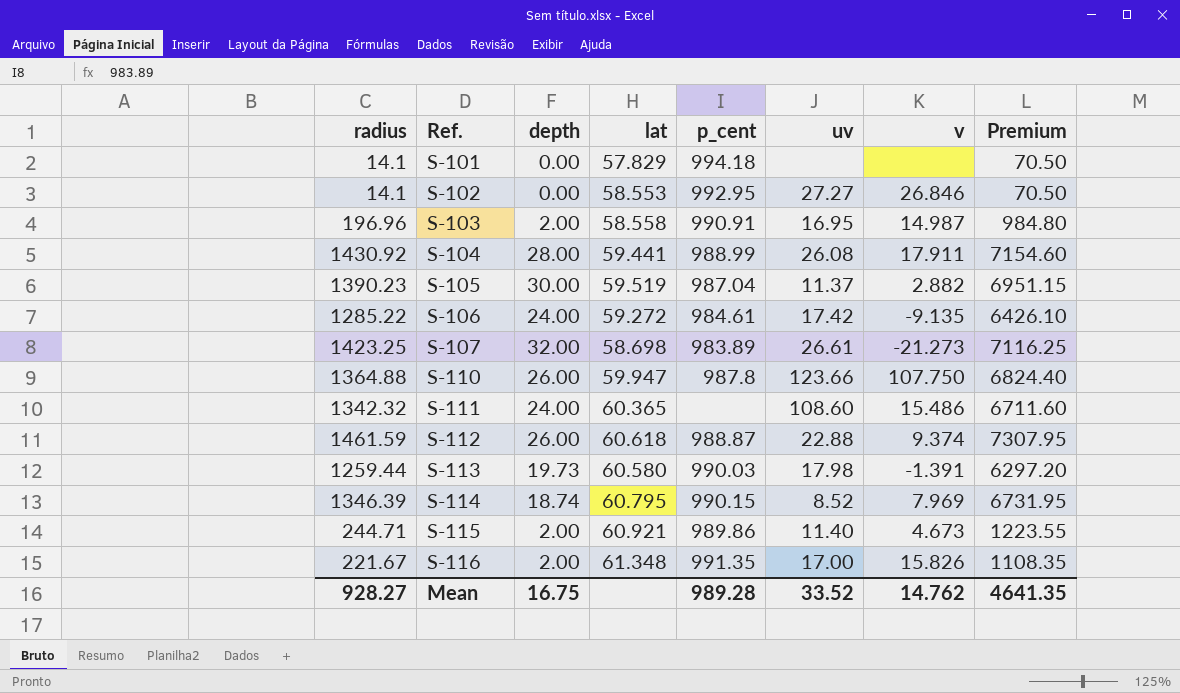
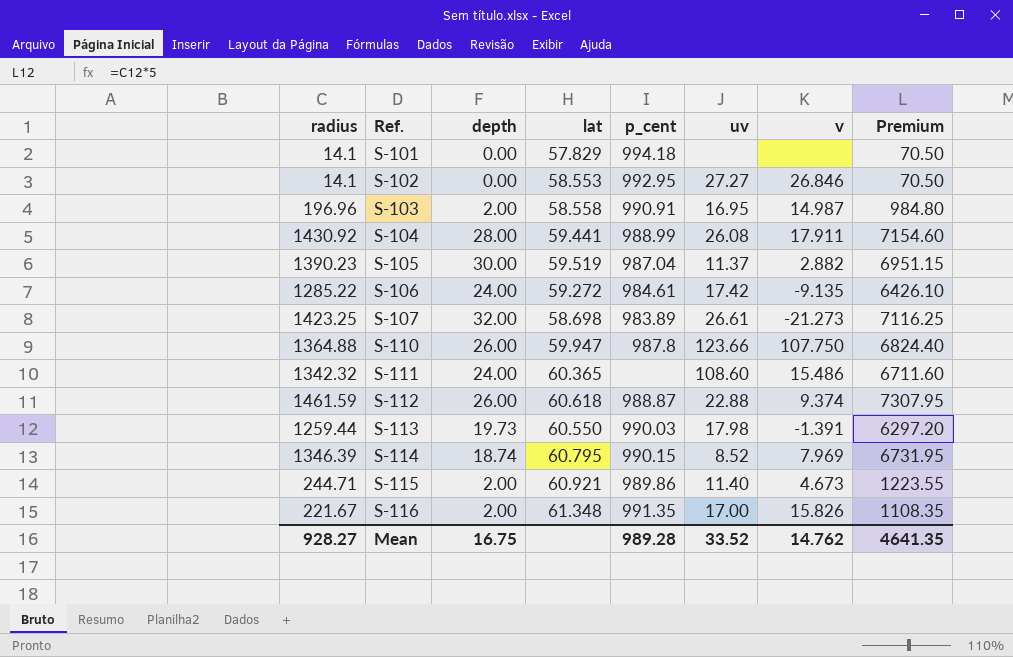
S-113 | lat: 60.580 -> 60.550

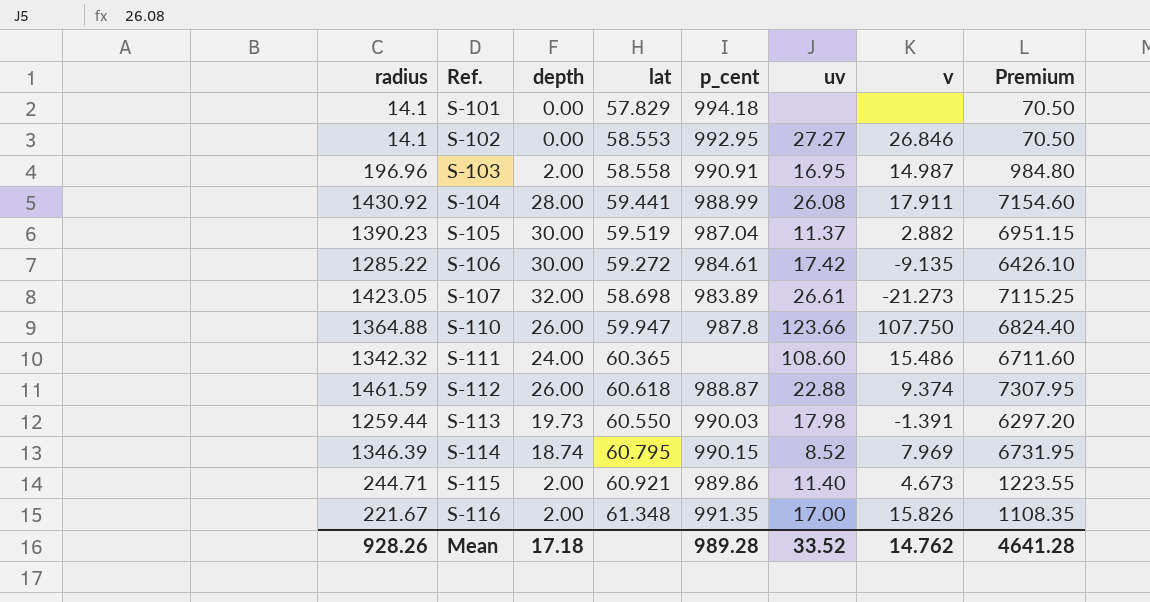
S-106 | depth: 24.00 -> 30.00
S-107 | radius: 1423.25 -> 1423.05
S-107 | Premium: 7116.25 -> 7115.25
Mean | radius: 928.27 -> 928.26
Mean | depth: 16.75 -> 17.18
Mean | Premium: 4641.35 -> 4641.28

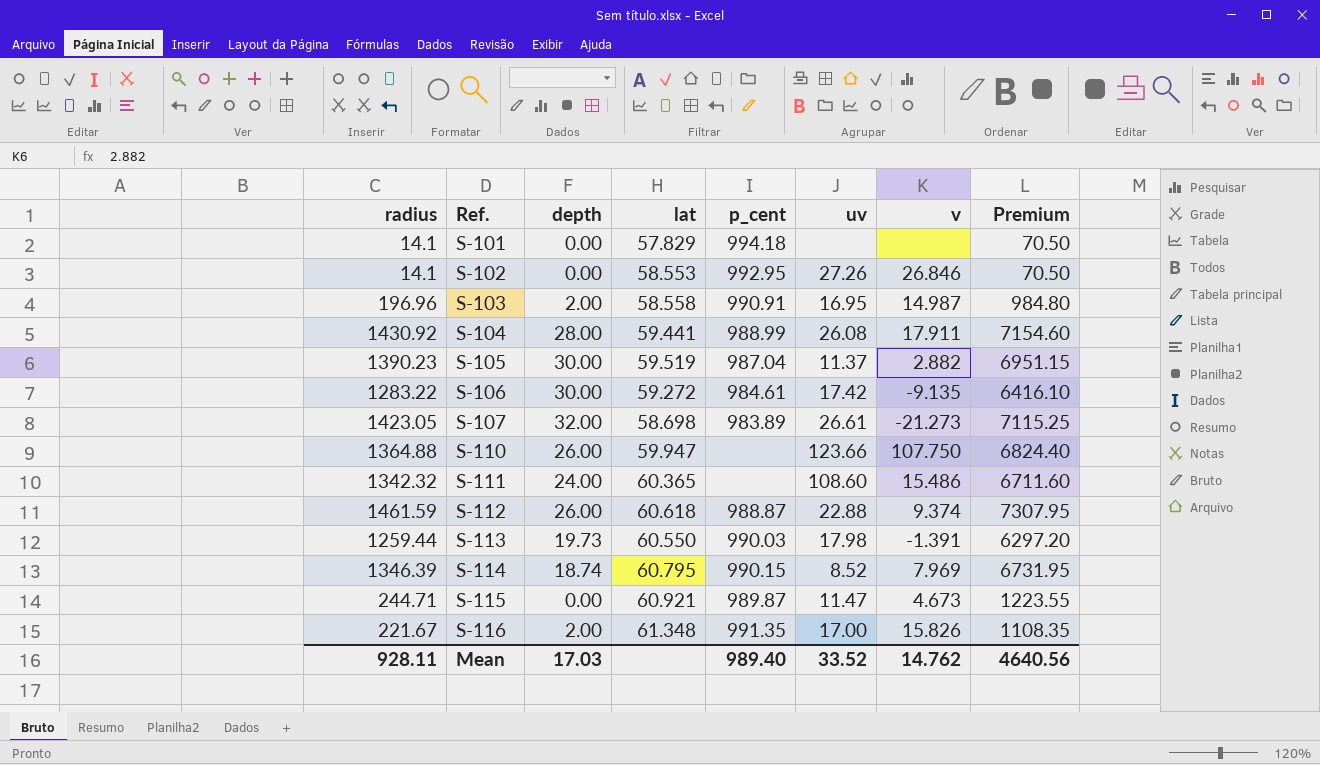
S-102 | uv: 27.27 -> 27.26
S-106 | radius: 1285.22 -> 1283.22
S-106 | Premium: 6426.10 -> 6416.10
S-110 | p_cent: 987.8 -> none
S-115 | depth: 2.00 -> 0.00
S-115 | p_cent: 989.86 -> 989.87
S-115 | uv: 11.40 -> 11.47
Mean | radius: 928.26 -> 928.11
Mean | depth: 17.18 -> 17.03
Mean | p_cent: 989.28 -> 989.40
Mean | Premium: 4641.28 -> 4640.56

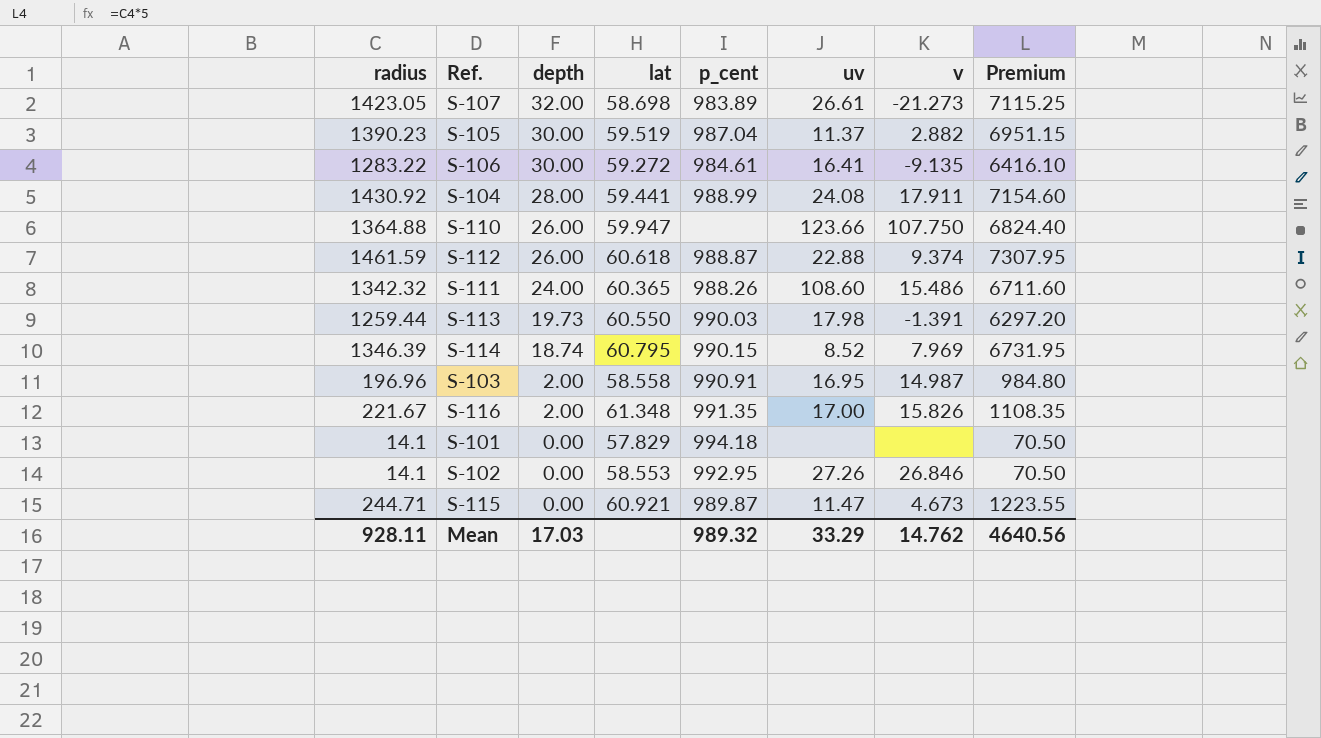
row order: Ref. ascending -> depth descending
S-106 | uv: 17.42 -> 16.41
S-104 | uv: 26.08 -> 24.08
S-111 | p_cent: none -> 988.26
Mean | p_cent: 989.40 -> 989.32
Mean | uv: 33.52 -> 33.29

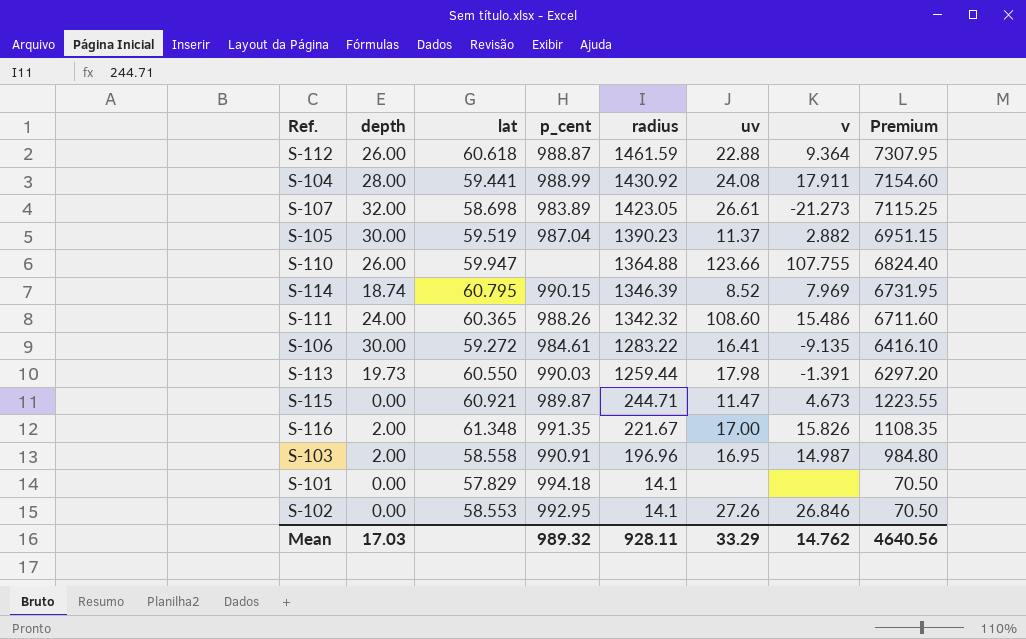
row order: depth descending -> radius descending
column radius | position: 1 -> 5
S-112 | v: 9.374 -> 9.364
S-110 | v: 107.750 -> 107.755

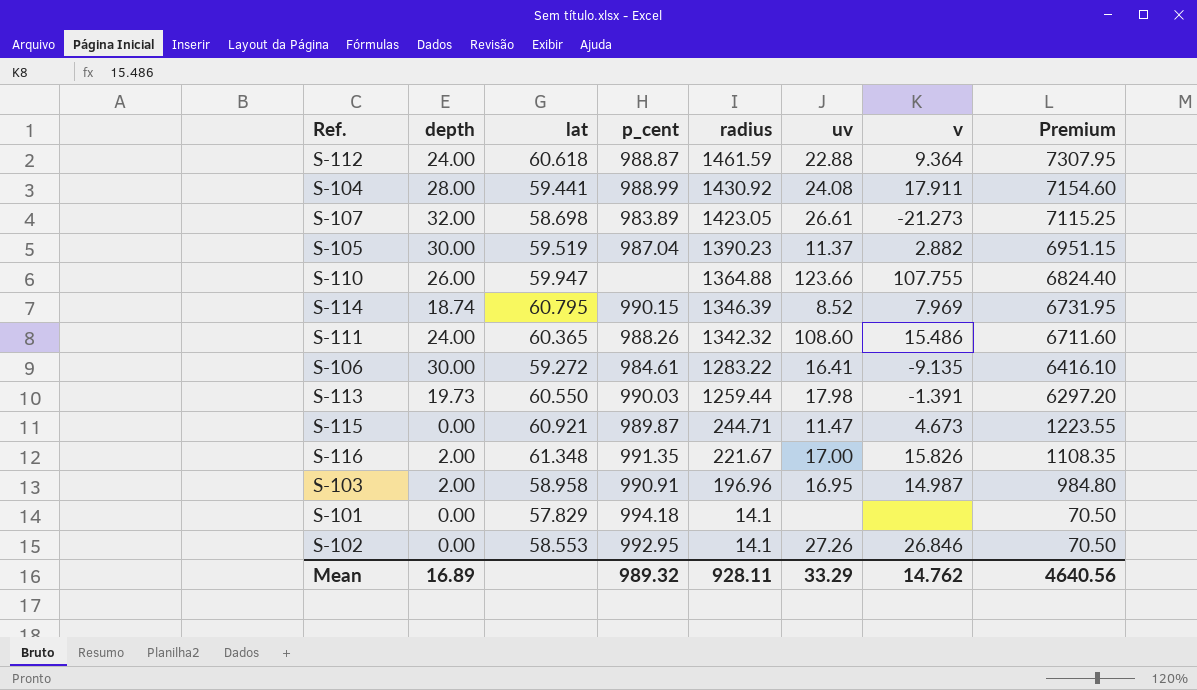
S-112 | depth: 26.00 -> 24.00
S-103 | lat: 58.558 -> 58.958
Mean | depth: 17.03 -> 16.89

